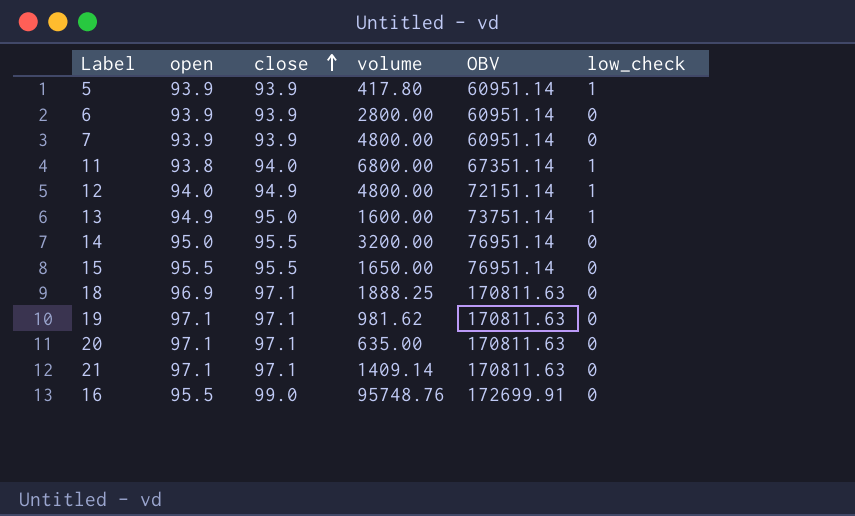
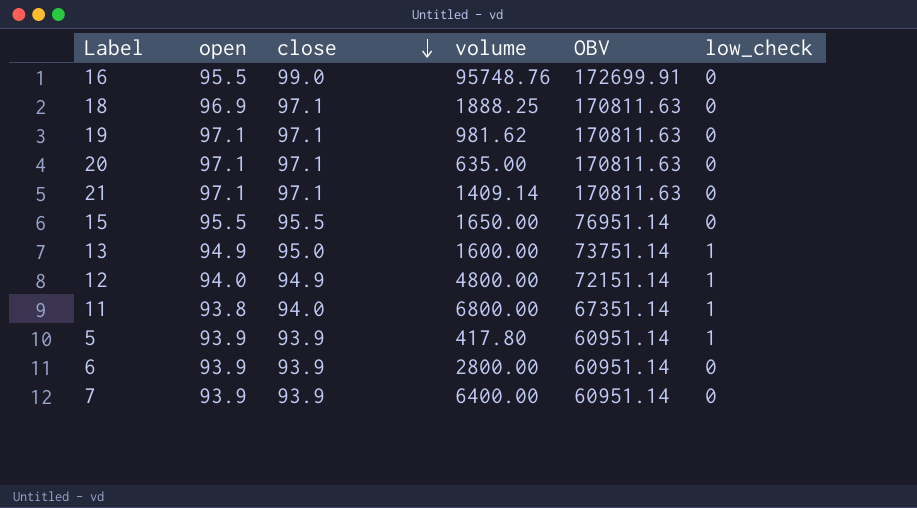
row order: close ascending -> close descending
row 14: 95.0 | 95.5 | 3200.00 | 76951.14 | 0 -> none
7 | volume: 4800.00 -> 6400.00

